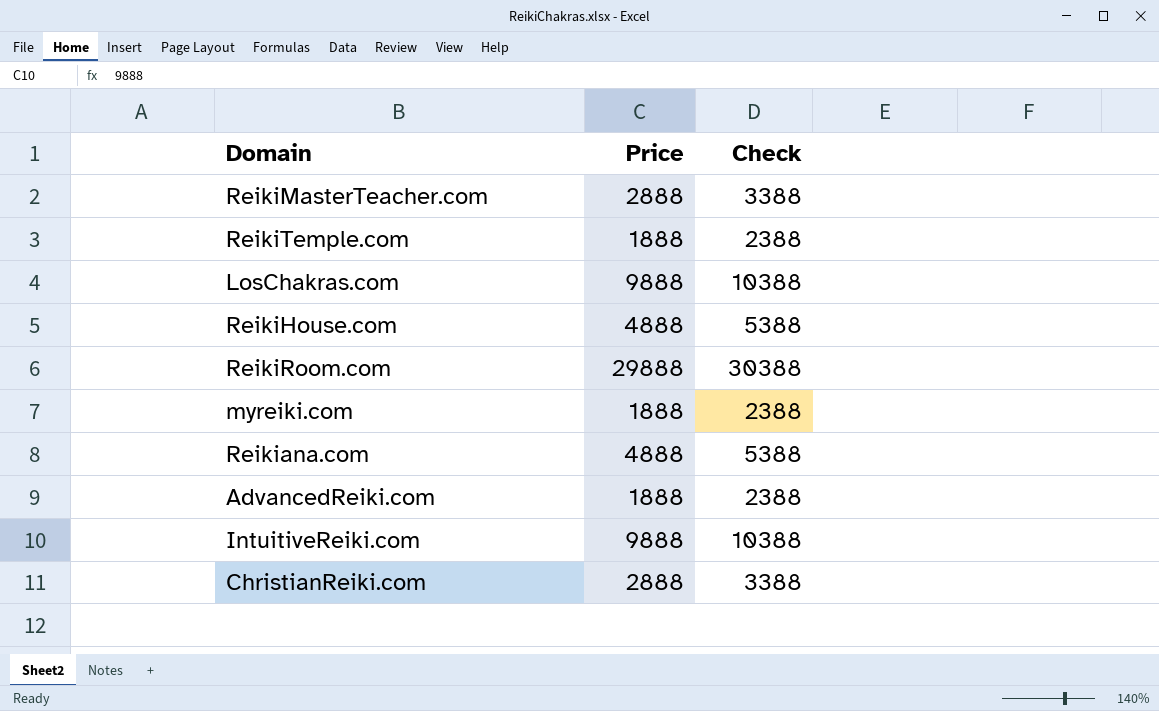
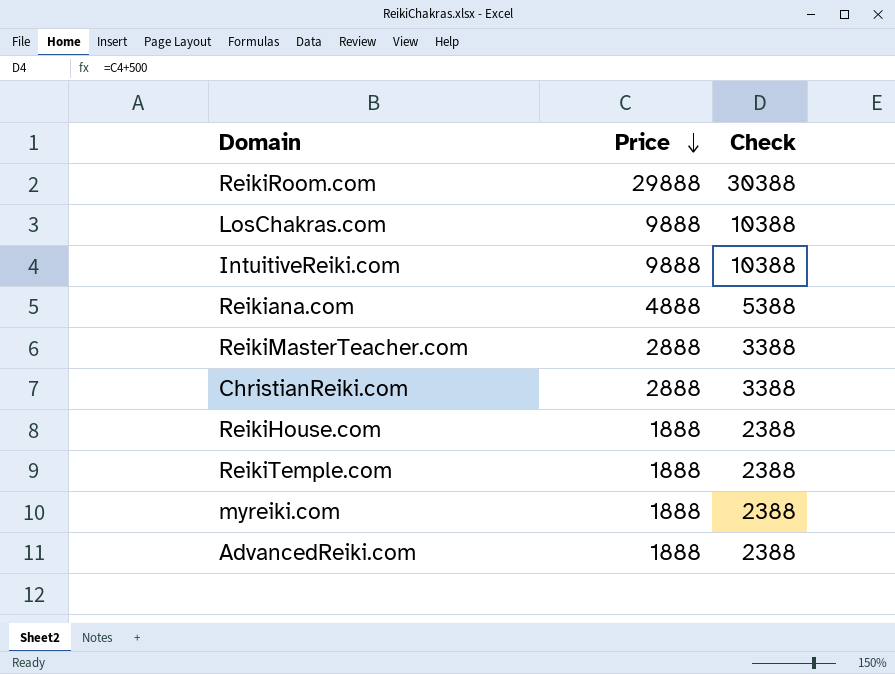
row order: none -> Price descending
ReikiHouse.com | Price: 4888 -> 1888
ReikiHouse.com | Check: 5388 -> 2388

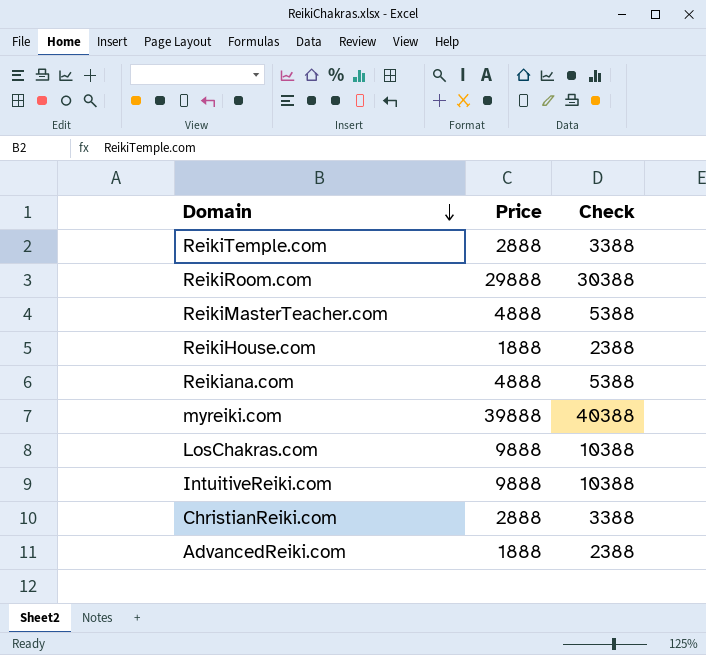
row order: Price descending -> Domain descending
ReikiTemple.com | Price: 1888 -> 2888
ReikiTemple.com | Check: 2388 -> 3388
ReikiMasterTeacher.com | Price: 2888 -> 4888
ReikiMasterTeacher.com | Check: 3388 -> 5388
myreiki.com | Price: 1888 -> 39888
myreiki.com | Check: 2388 -> 40388

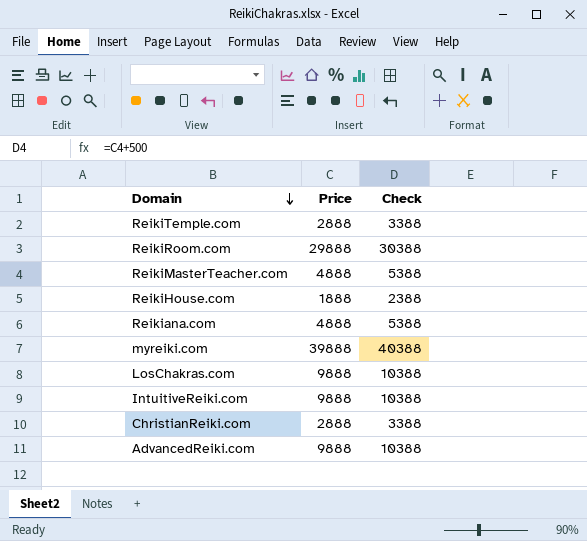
AdvancedReiki.com | Price: 1888 -> 9888
AdvancedReiki.com | Check: 2388 -> 10388

